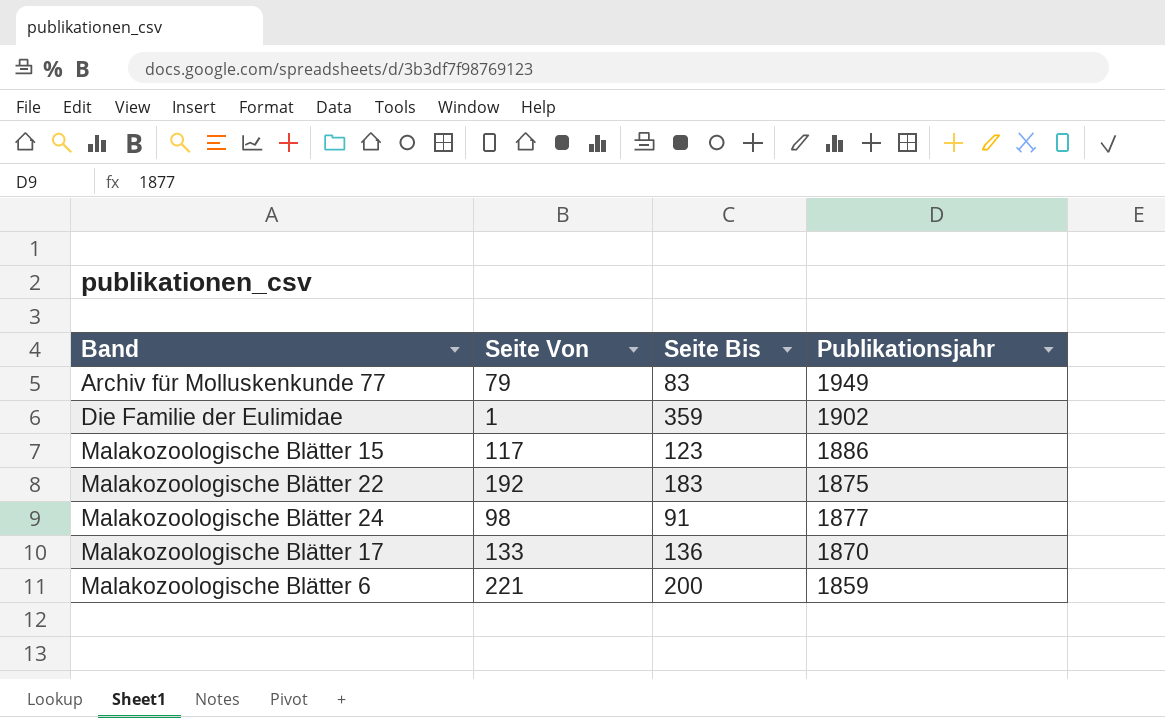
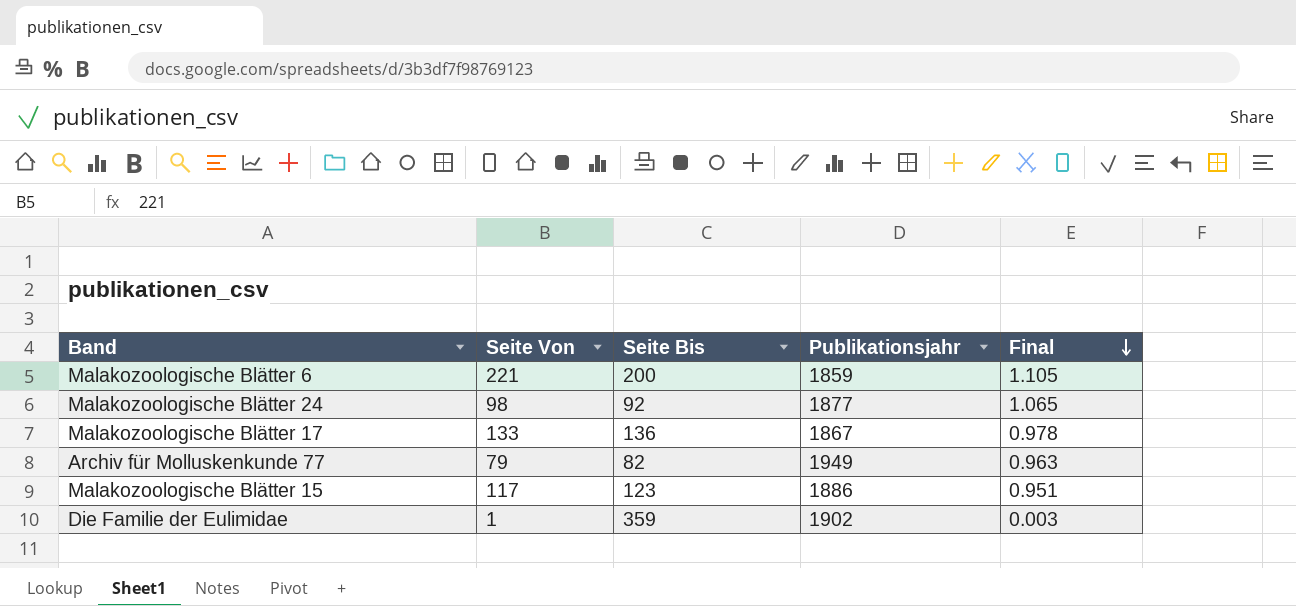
row order: none -> Final descending
column Final | formula: none -> [Seite Von] / [Seite Bis]
row Malakozoologische Blätter 22: 192 | 183 | 1875 -> none
Malakozoologische Blätter 24 | Seite Bis: 91 -> 92
Malakozoologische Blätter 17 | Publikationsjahr: 1870 -> 1867
Archiv für Molluskenkunde 77 | Seite Bis: 83 -> 82

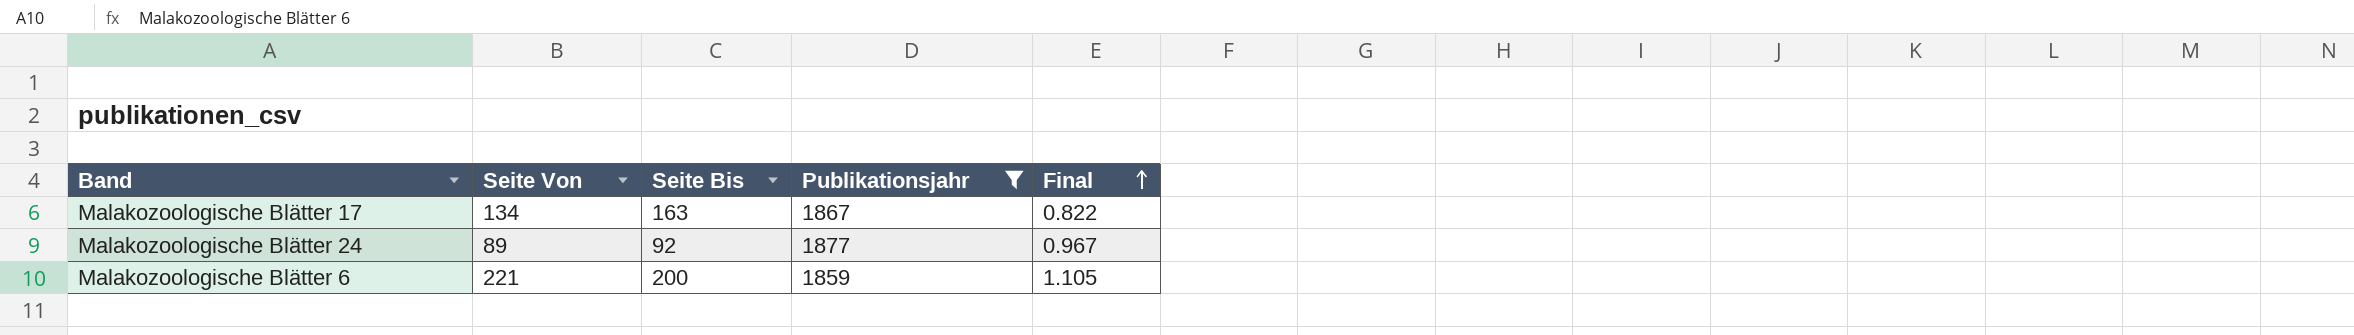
filter: none -> Publikationsjahr <= 1877
row order: Final descending -> Final ascending
Malakozoologische Blätter 17 | Seite Von: 133 -> 134
Malakozoologische Blätter 17 | Seite Bis: 136 -> 163
Malakozoologische Blätter 17 | Final: 0.978 -> 0.822
Malakozoologische Blätter 24 | Seite Von: 98 -> 89
Malakozoologische Blätter 24 | Final: 1.065 -> 0.967

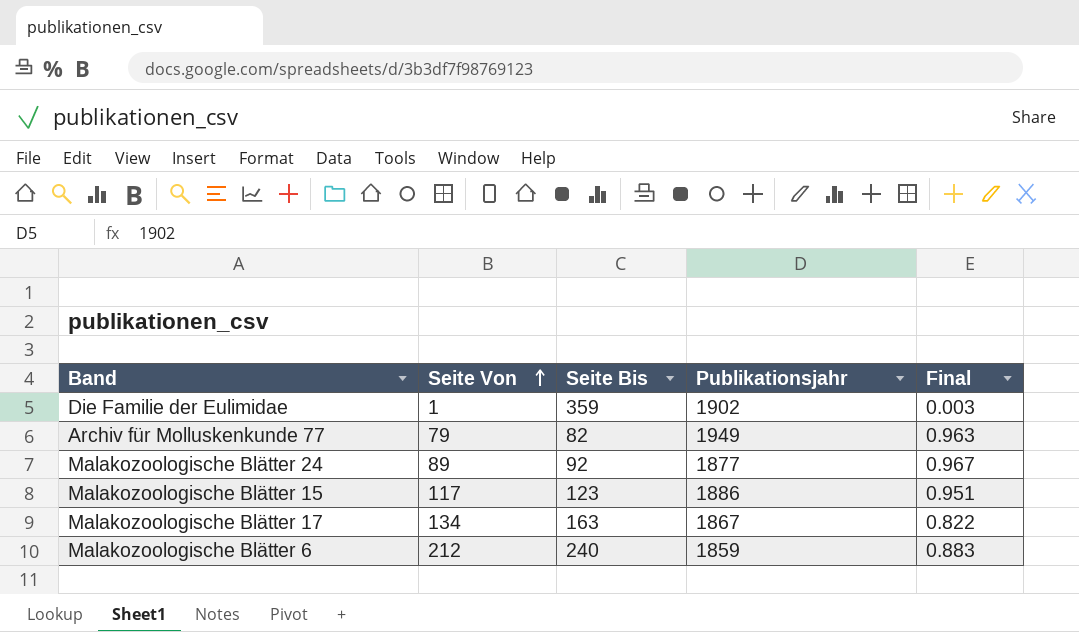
filter: Publikationsjahr <= 1877 -> none
row order: Final ascending -> Seite Von ascending
Malakozoologische Blätter 6 | Seite Von: 221 -> 212
Malakozoologische Blätter 6 | Seite Bis: 200 -> 240
Malakozoologische Blätter 6 | Final: 1.105 -> 0.883

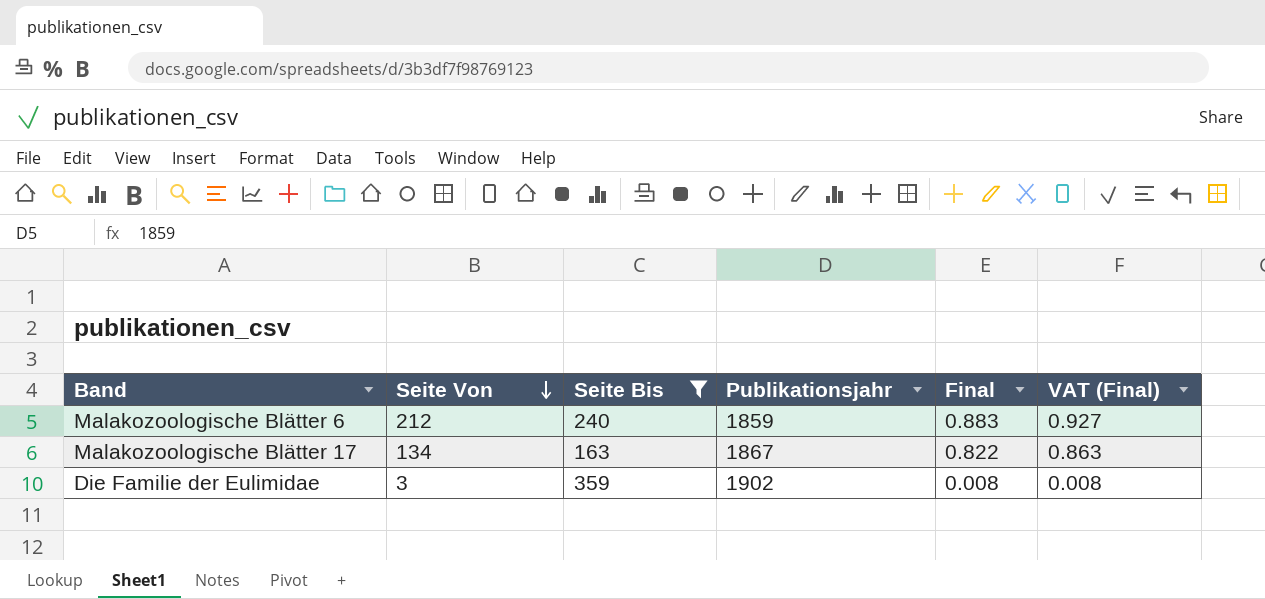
filter: none -> Seite Bis >= 163
row order: Seite Von ascending -> Seite Von descending
column VAT (Final) | formula: none -> [Final] * 1.05
Die Familie der Eulimidae | Seite Von: 1 -> 3
Die Familie der Eulimidae | Final: 0.003 -> 0.008

